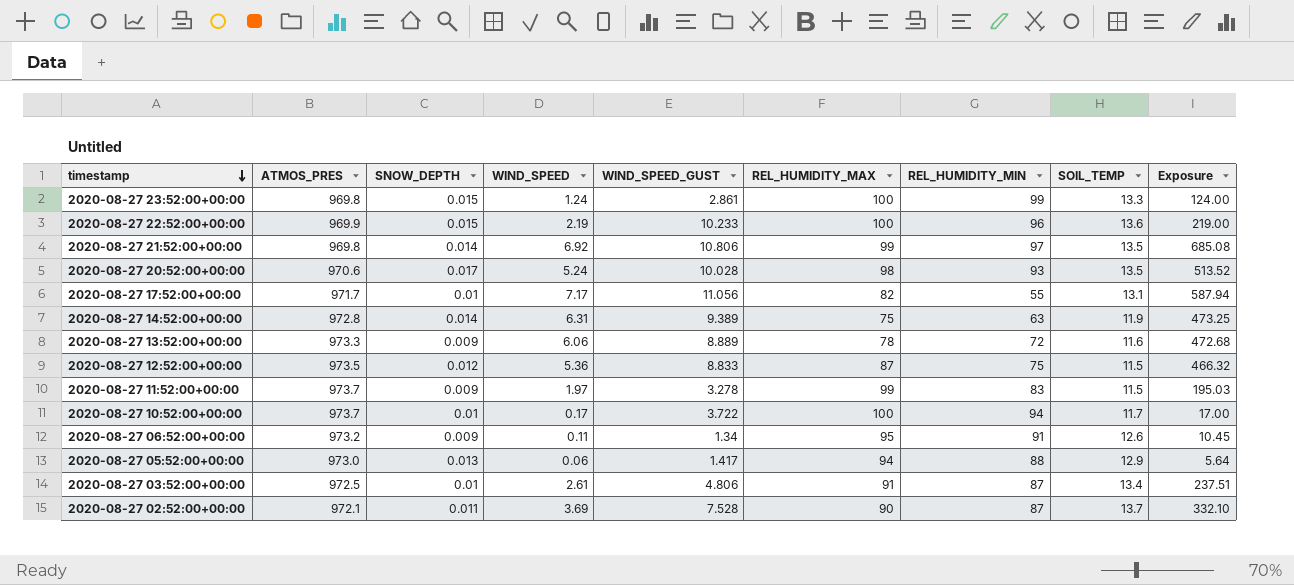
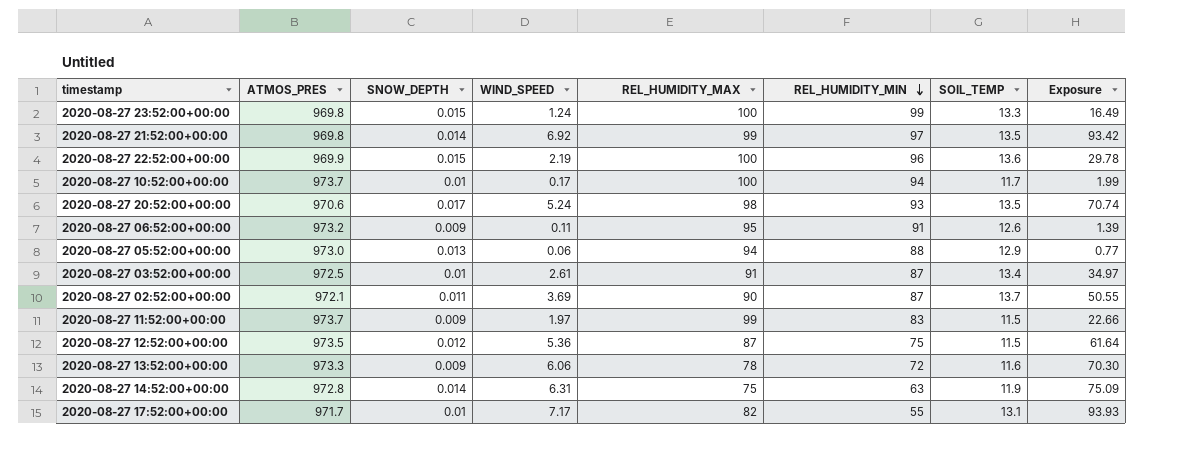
row order: timestamp descending -> REL_HUMIDITY_MIN descending
column WIND_SPEED_GUST | position: 5 -> none
column Exposure | formula: [WIND_SPEED] * [REL_HUMIDITY_MAX] -> [WIND_SPEED] * [SOIL_TEMP]

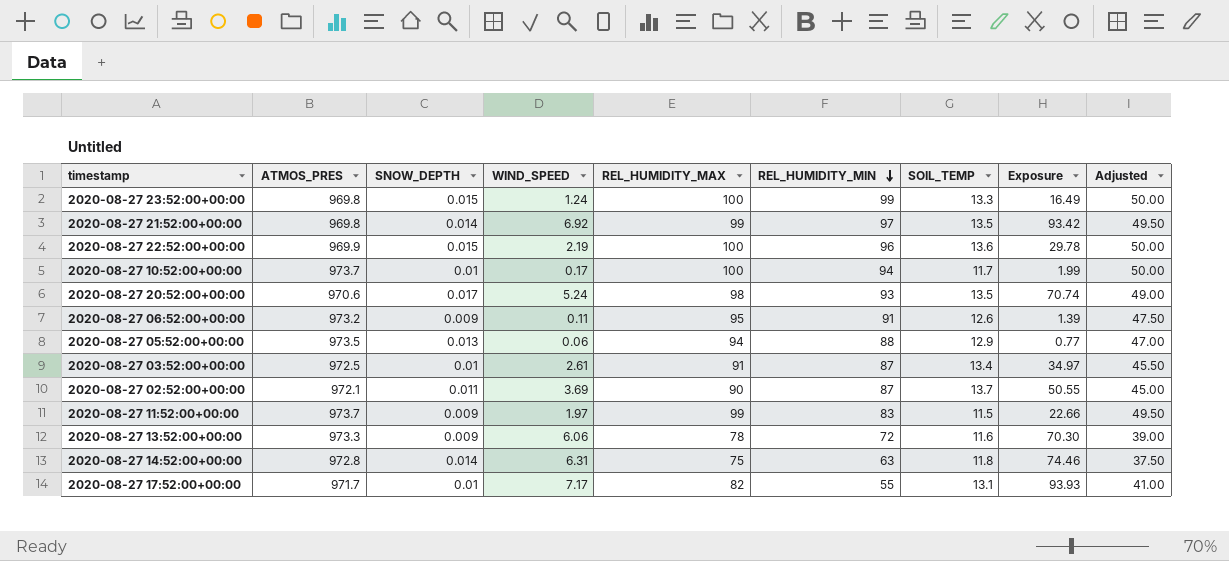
column Adjusted | formula: none -> [REL_HUMIDITY_MAX] * 0.5
row 2020-08-27 12:52:00+00:00: 973.5 | 0.012 | 5.36 | 87 | 75 | 11.5 | 61.64 -> none
2020-08-27 05:52:00+00:00 | ATMOS_PRES: 973.0 -> 973.5
2020-08-27 14:52:00+00:00 | SOIL_TEMP: 11.9 -> 11.8
2020-08-27 14:52:00+00:00 | Exposure: 75.09 -> 74.46

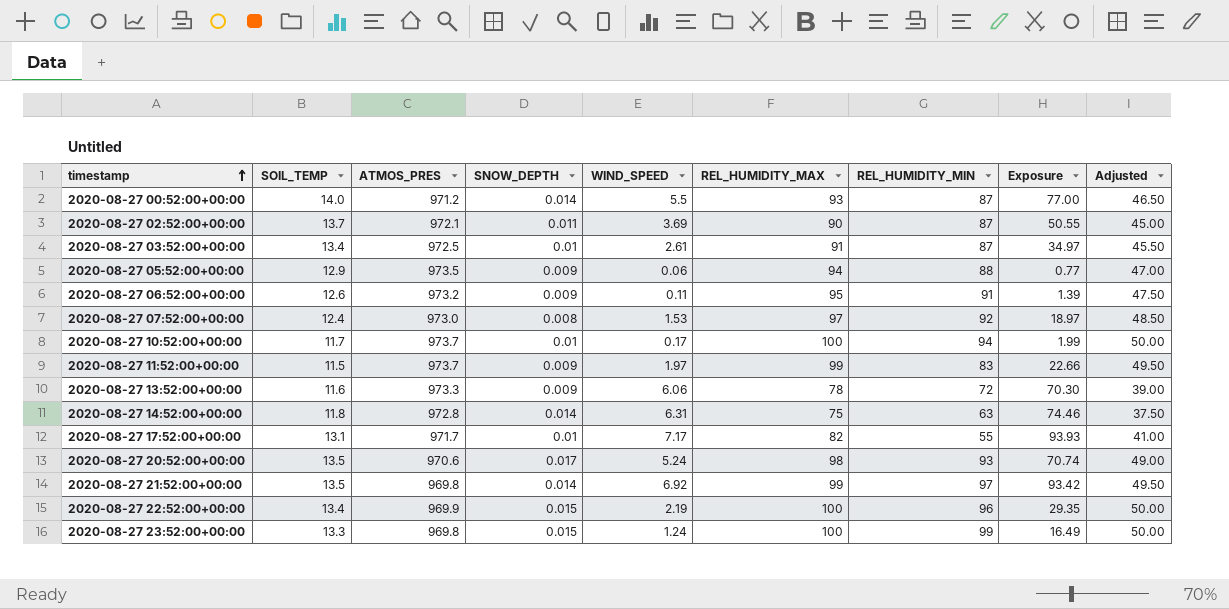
row order: REL_HUMIDITY_MIN descending -> timestamp ascending
column SOIL_TEMP | position: 7 -> 2
row 2020-08-27 00:52:00+00:00: none -> 14.0 | 971.2 | 0.014 | 5.5 | 93 | 87 | 77.00 | 46.50
2020-08-27 05:52:00+00:00 | SNOW_DEPTH: 0.013 -> 0.009
row 2020-08-27 07:52:00+00:00: none -> 12.4 | 973.0 | 0.008 | 1.53 | 97 | 92 | 18.97 | 48.50
2020-08-27 22:52:00+00:00 | SOIL_TEMP: 13.6 -> 13.4
2020-08-27 22:52:00+00:00 | Exposure: 29.78 -> 29.35

